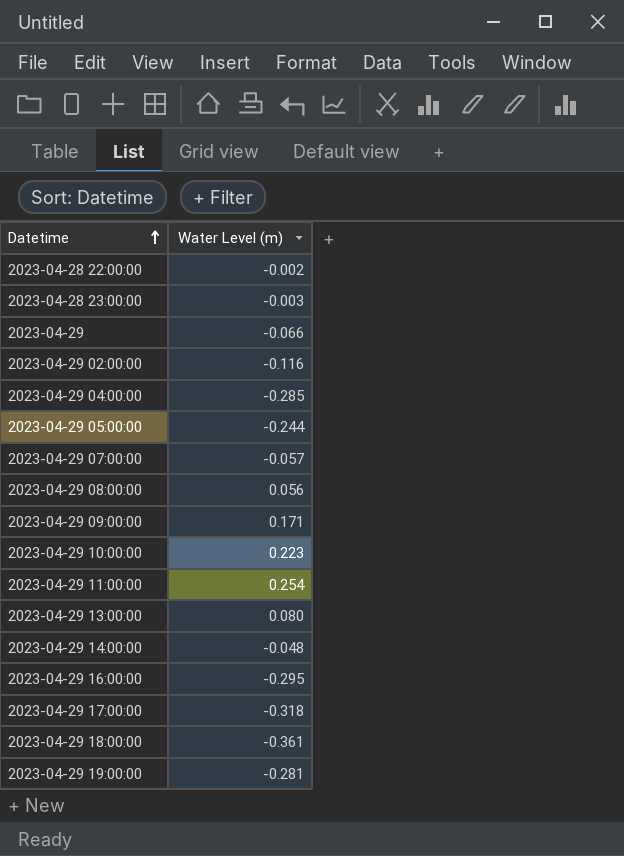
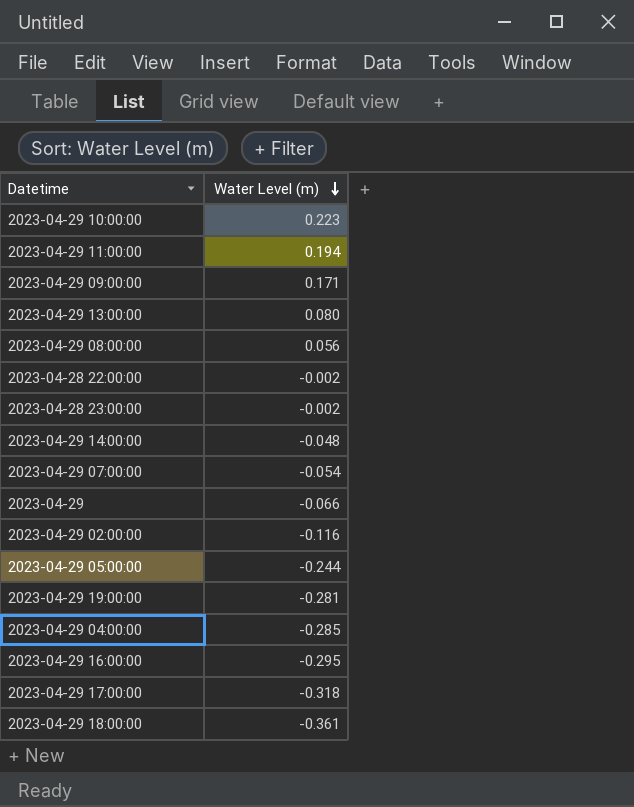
row order: Datetime ascending -> Water Level (m) descending
2023-04-29 11:00:00 | Water Level (m): 0.254 -> 0.194
2023-04-28 23:00:00 | Water Level (m): -0.003 -> -0.002
2023-04-29 07:00:00 | Water Level (m): -0.057 -> -0.054

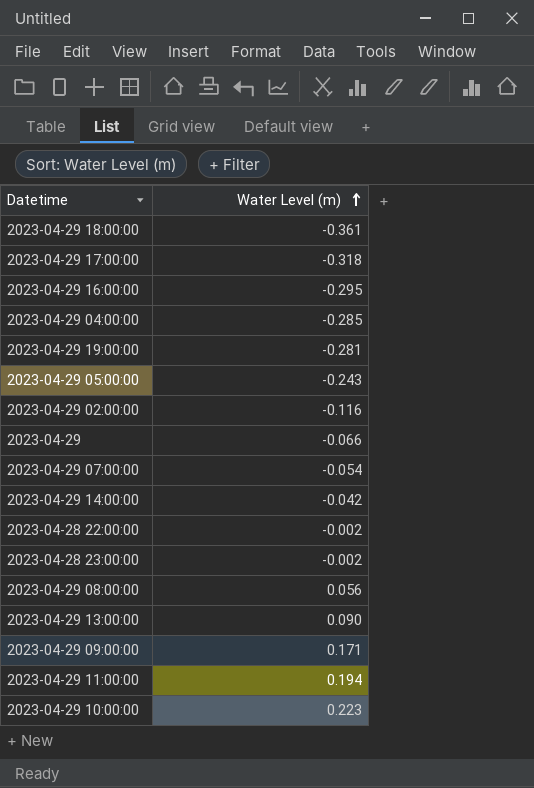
row order: Water Level (m) descending -> Water Level (m) ascending
2023-04-29 05:00:00 | Water Level (m): -0.244 -> -0.243
2023-04-29 14:00:00 | Water Level (m): -0.048 -> -0.042
2023-04-29 13:00:00 | Water Level (m): 0.080 -> 0.090

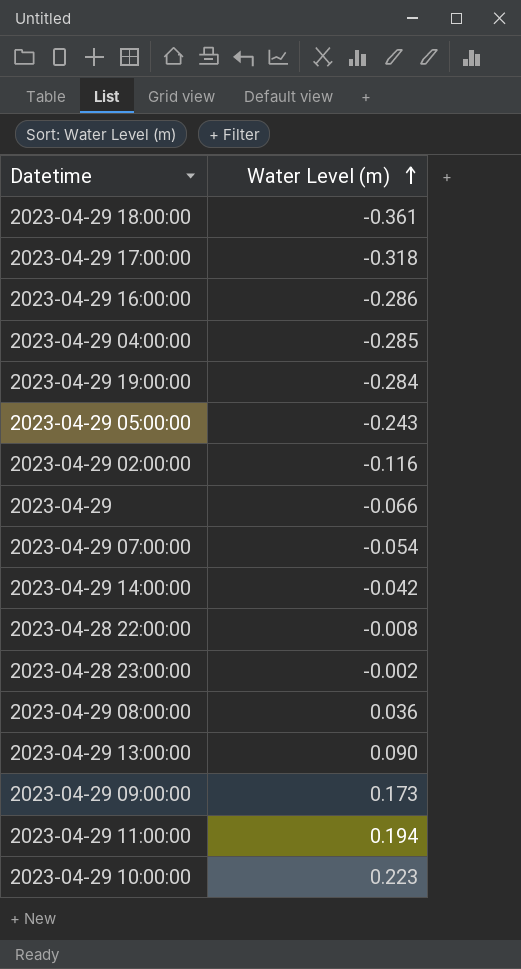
2023-04-29 16:00:00 | Water Level (m): -0.295 -> -0.286
2023-04-29 19:00:00 | Water Level (m): -0.281 -> -0.284
2023-04-28 22:00:00 | Water Level (m): -0.002 -> -0.008
2023-04-29 08:00:00 | Water Level (m): 0.056 -> 0.036
2023-04-29 09:00:00 | Water Level (m): 0.171 -> 0.173

